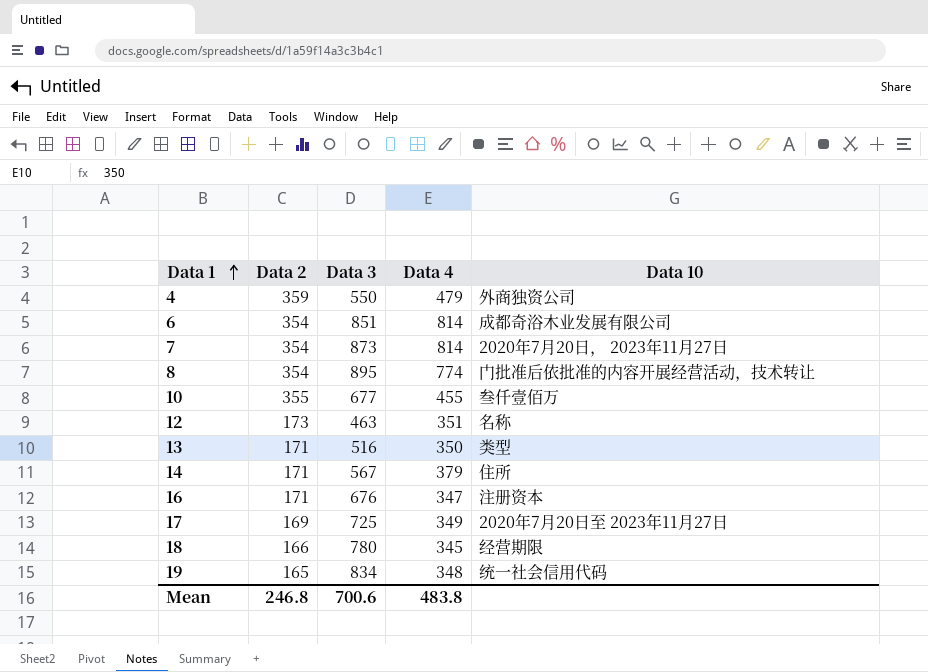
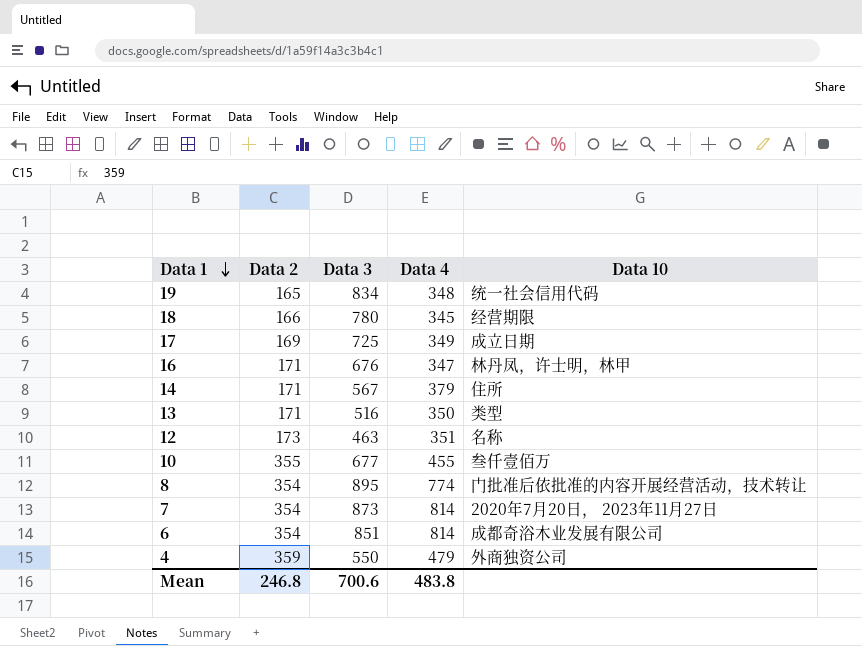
row order: Data 1 ascending -> Data 1 descending
17 | Data 10: 2020年7月20日至 2023年11月27日 -> 成立日期
16 | Data 10: 注册资本 -> 林丹凤，许士明，林甲

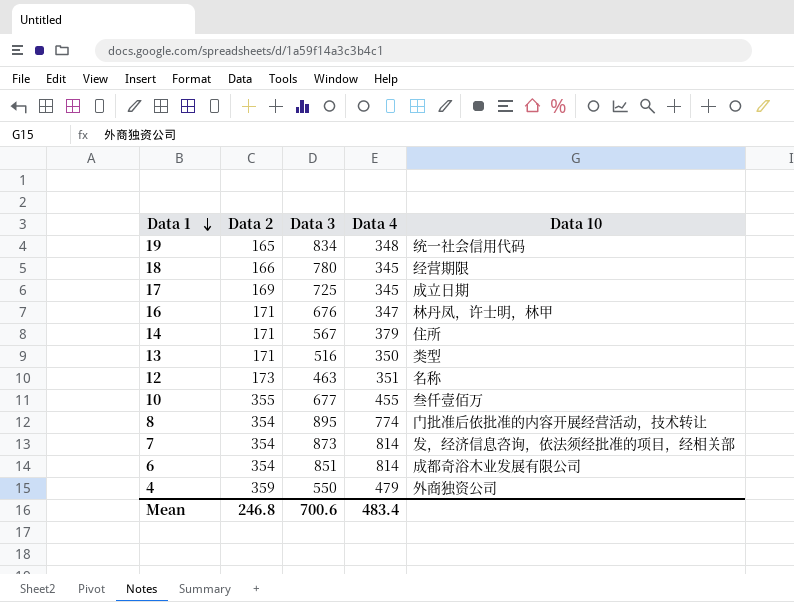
17 | Data 4: 349 -> 345
7 | Data 10: 2020年7月20日， 2023年11月27日 -> 发，经济信息咨询，依法须经批准的项目，经相关部
Mean | Data 4: 483.8 -> 483.4

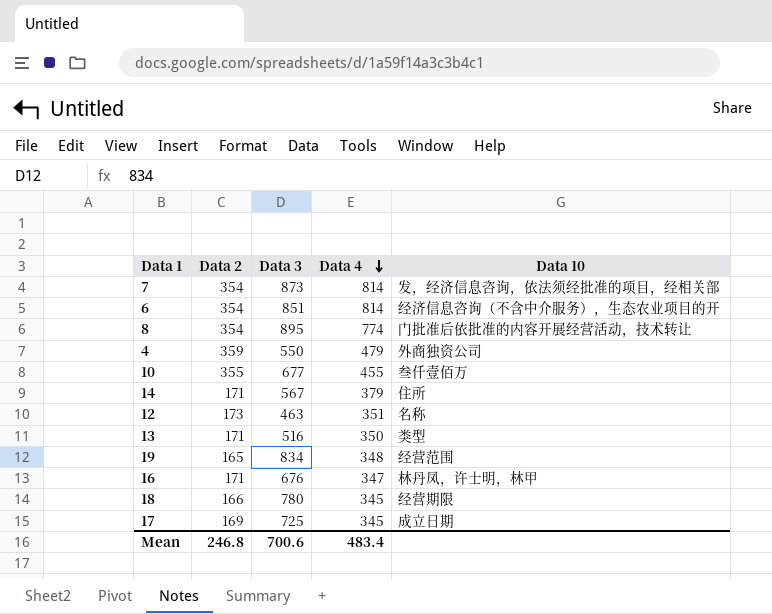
row order: Data 1 descending -> Data 4 descending
6 | Data 10: 成都奇浴木业发展有限公司 -> 经济信息咨询（不含中介服务），生态农业项目的开
19 | Data 10: 统一社会信用代码 -> 经营范围

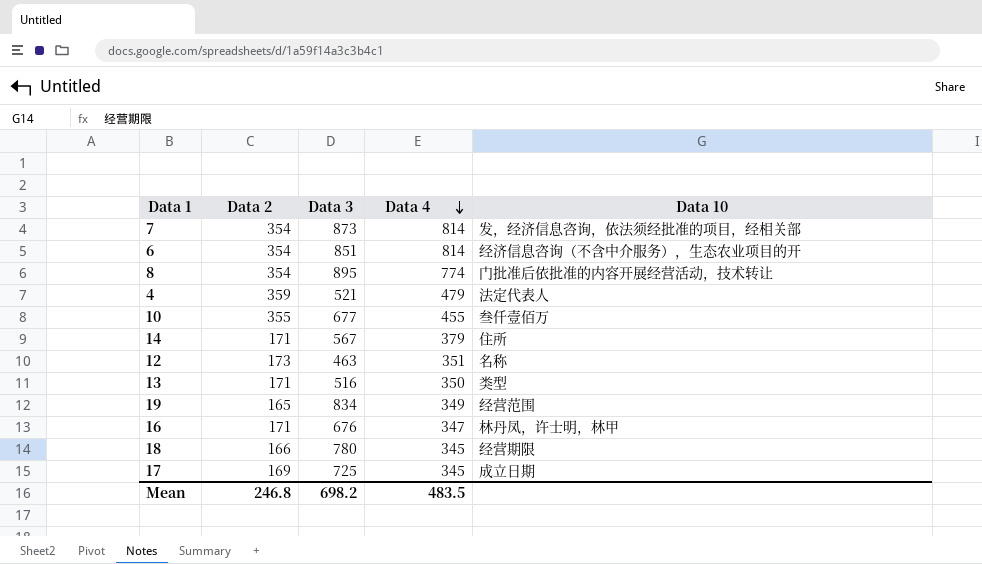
4 | Data 3: 550 -> 521
4 | Data 10: 外商独资公司 -> 法定代表人
19 | Data 4: 348 -> 349
Mean | Data 3: 700.6 -> 698.2
Mean | Data 4: 483.4 -> 483.5

